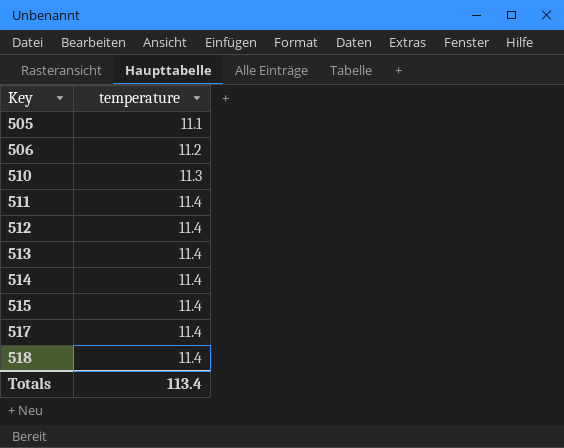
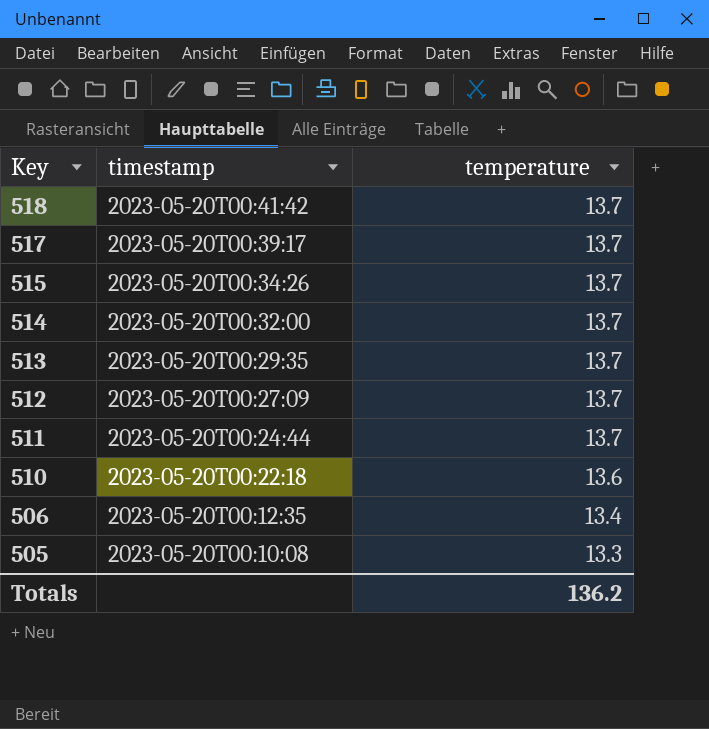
row order: Key ascending -> Key descending
column timestamp | position: none -> 2
518 | temperature: 11.4 -> 13.7
517 | temperature: 11.4 -> 13.7
515 | temperature: 11.4 -> 13.7
514 | temperature: 11.4 -> 13.7
513 | temperature: 11.4 -> 13.7
512 | temperature: 11.4 -> 13.7
511 | temperature: 11.4 -> 13.7
510 | temperature: 11.3 -> 13.6
506 | temperature: 11.2 -> 13.4
505 | temperature: 11.1 -> 13.3
Totals | temperature: 113.4 -> 136.2

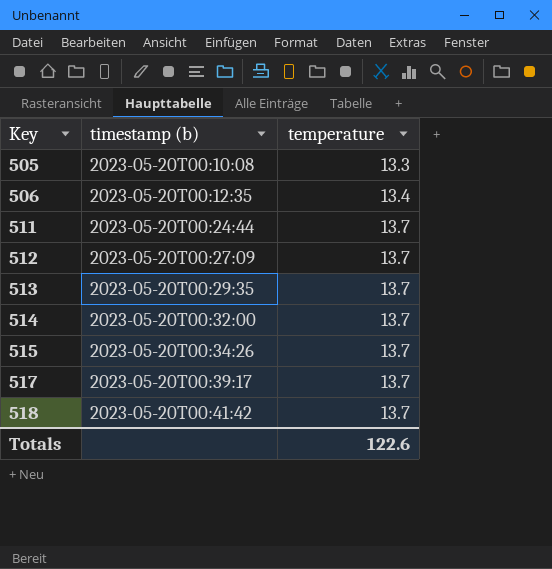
row order: Key descending -> Key ascending
column name: timestamp -> timestamp (b)
row 510: 2023-05-20T00:22:18 | 13.6 -> none
Totals | temperature: 136.2 -> 122.6

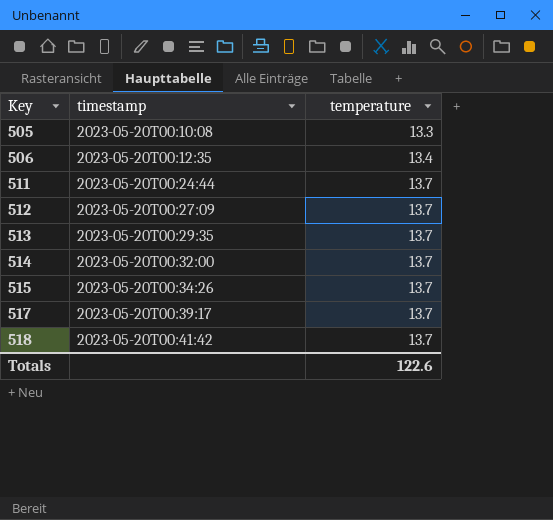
column name: timestamp (b) -> timestamp

